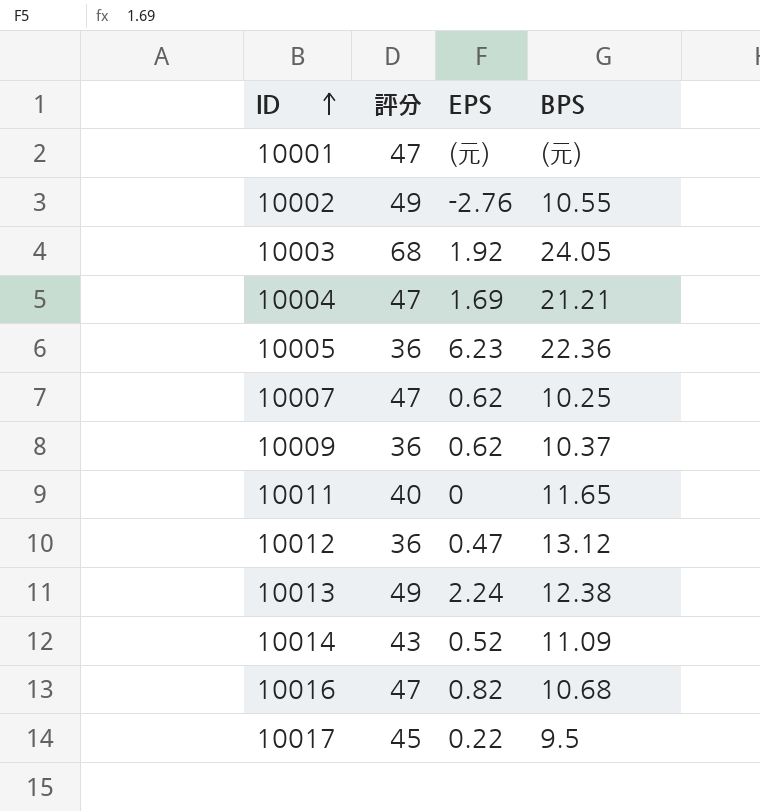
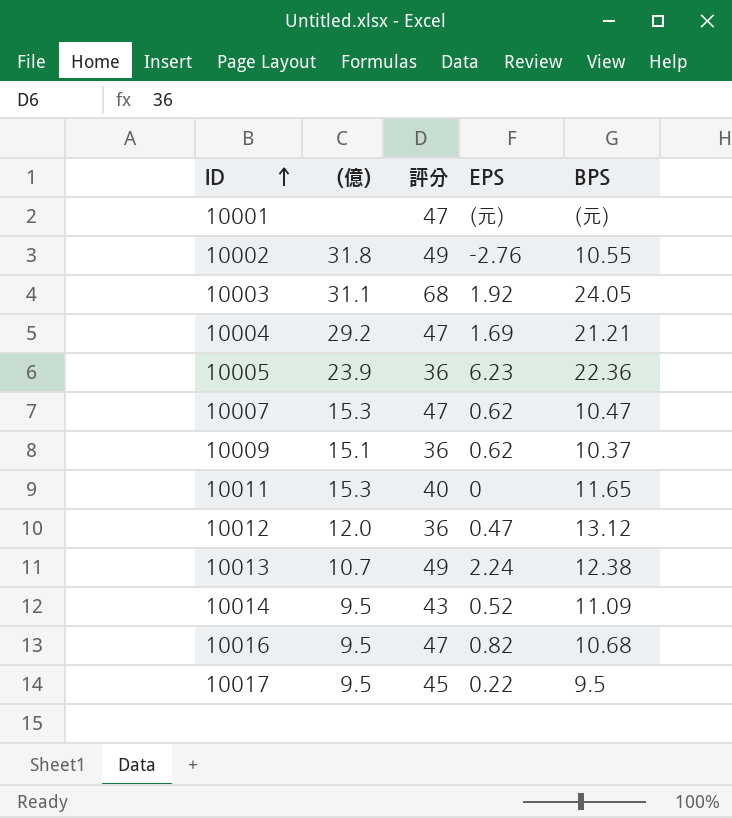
column (億) | position: none -> 2
10007 | BPS: 10.25 -> 10.47

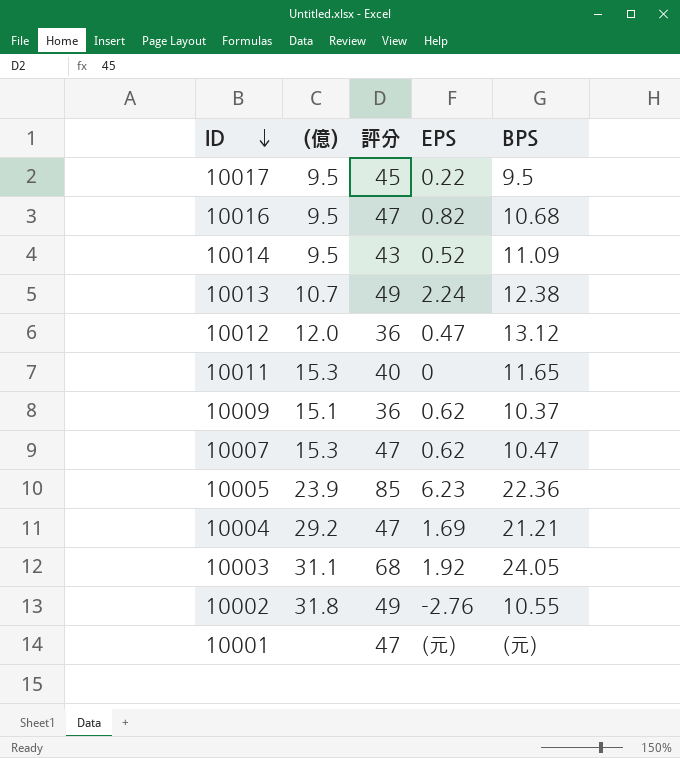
row order: ID ascending -> ID descending
10005 | 評分: 36 -> 85

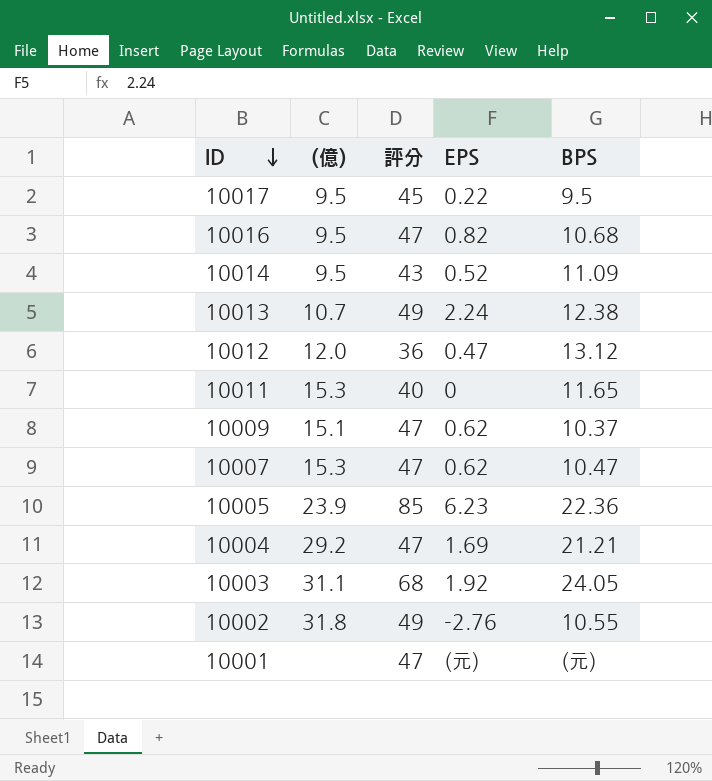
10009 | 評分: 36 -> 47

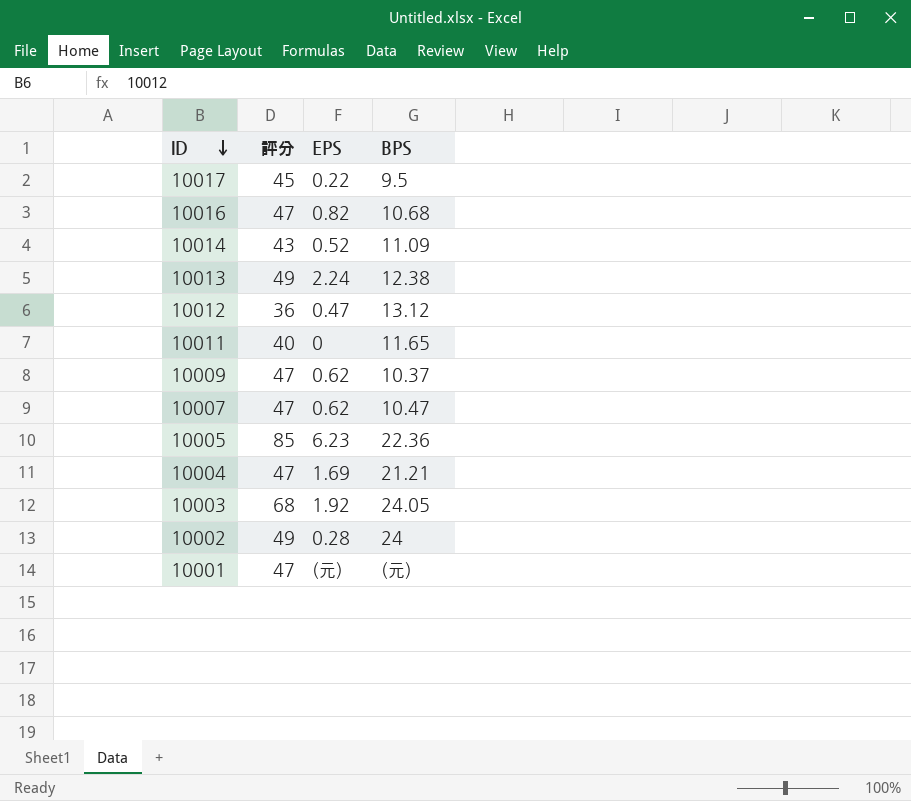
column (億) | position: 2 -> none
10002 | EPS: -2.76 -> 0.28
10002 | BPS: 10.55 -> 24

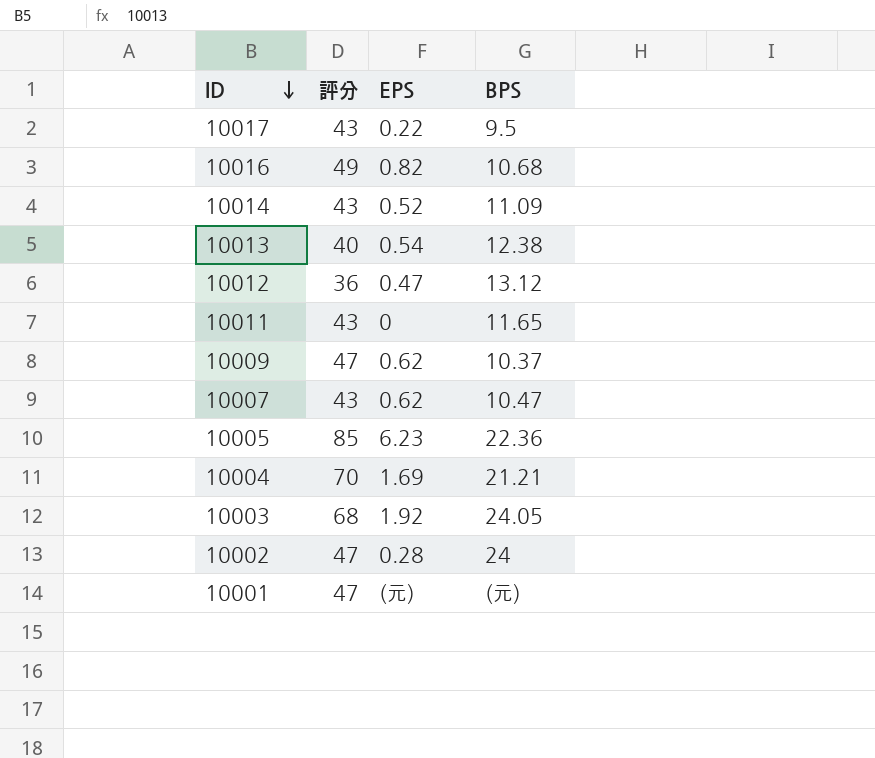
10017 | 評分: 45 -> 43
10016 | 評分: 47 -> 49
10013 | 評分: 49 -> 40
10013 | EPS: 2.24 -> 0.54
10011 | 評分: 40 -> 43
10007 | 評分: 47 -> 43
10004 | 評分: 47 -> 70
10002 | 評分: 49 -> 47

